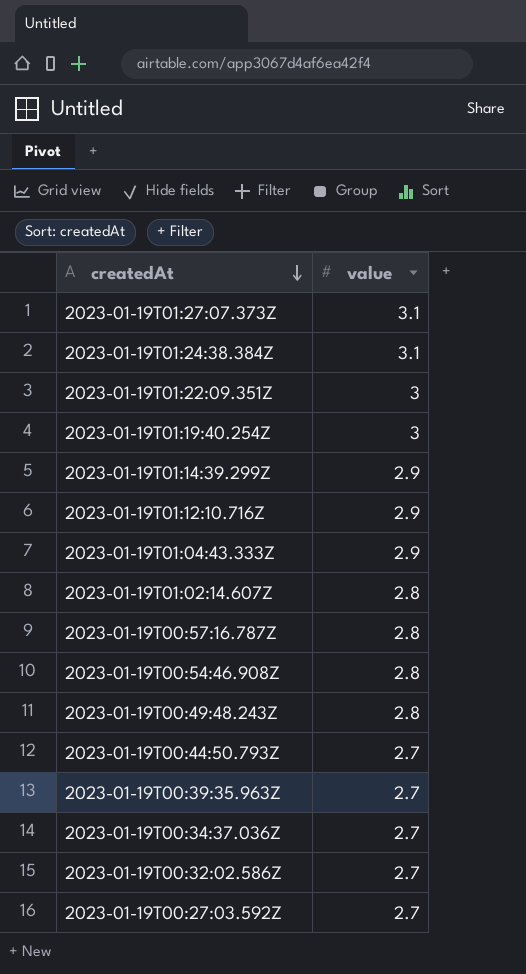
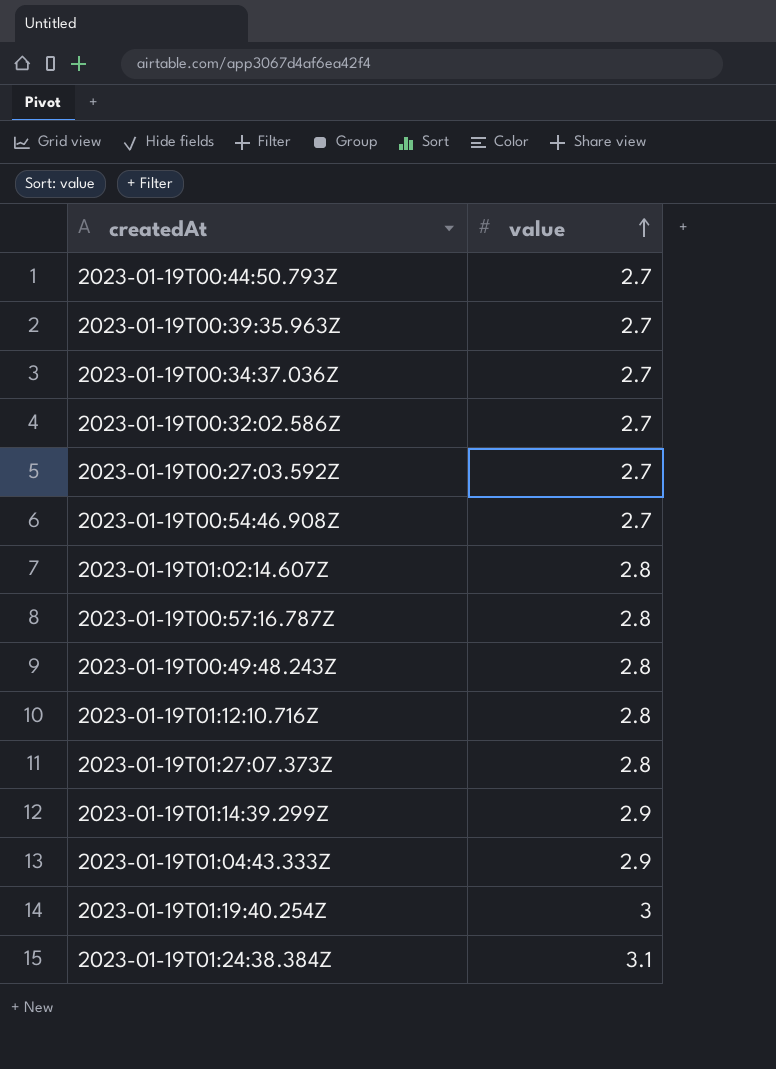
row order: createdAt descending -> value ascending
row 2023-01-19T01:22:09.351Z: 3 -> none
2023-01-19T00:54:46.908Z | value: 2.8 -> 2.7
2023-01-19T01:12:10.716Z | value: 2.9 -> 2.8
2023-01-19T01:27:07.373Z | value: 3.1 -> 2.8

